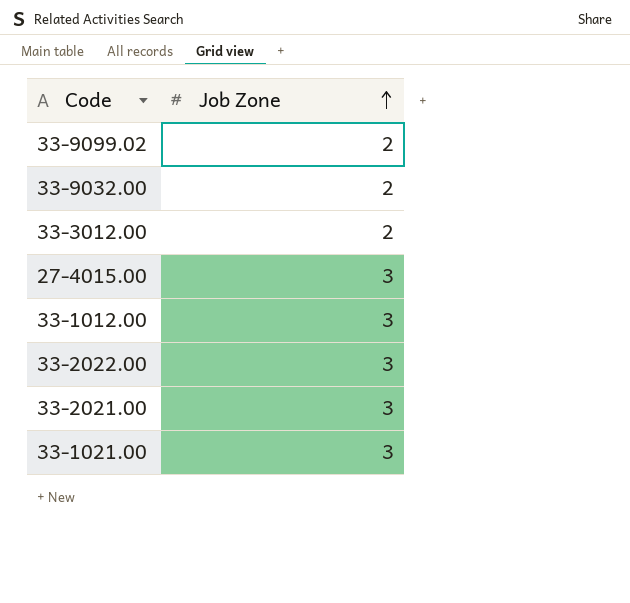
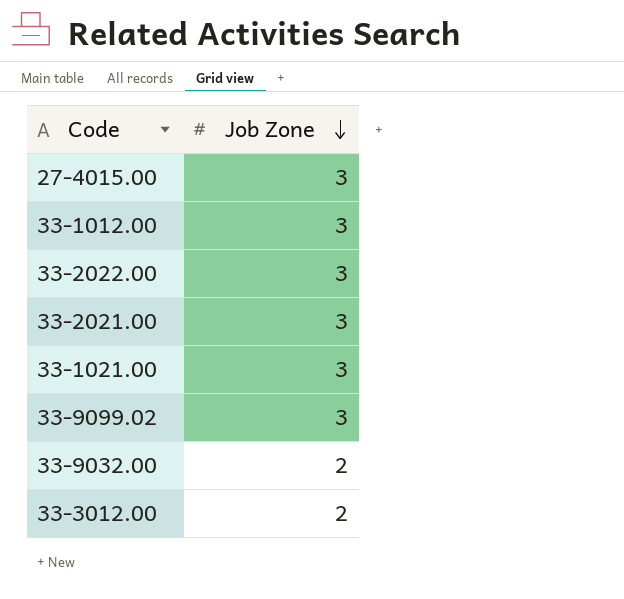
row order: Job Zone ascending -> Job Zone descending
33-9099.02 | Job Zone: 2 -> 3

